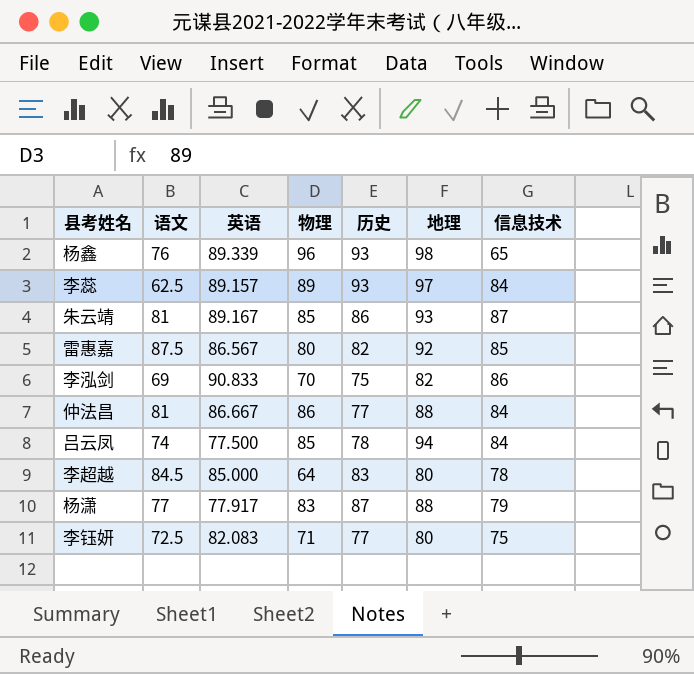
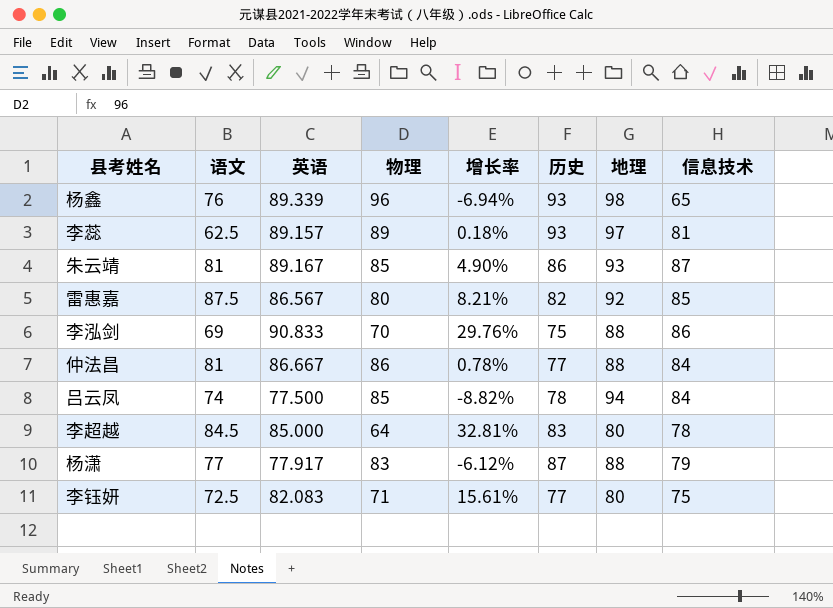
column 增长率 | formula: none -> ([英语] - [物理]) / [物理]
李蕊 | 信息技术: 84 -> 81
李泓剑 | 地理: 82 -> 88

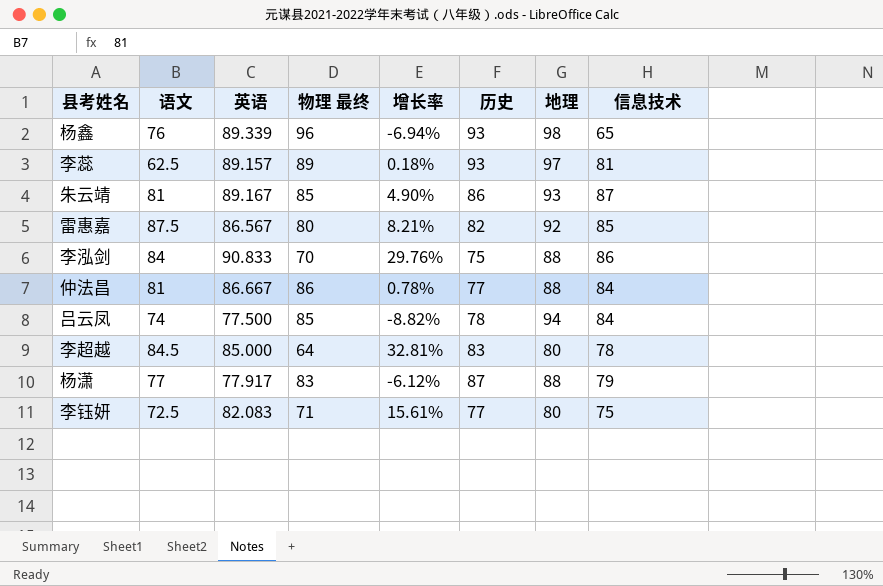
column name: 物理 -> 物理 最终
李泓剑 | 语文: 69 -> 84

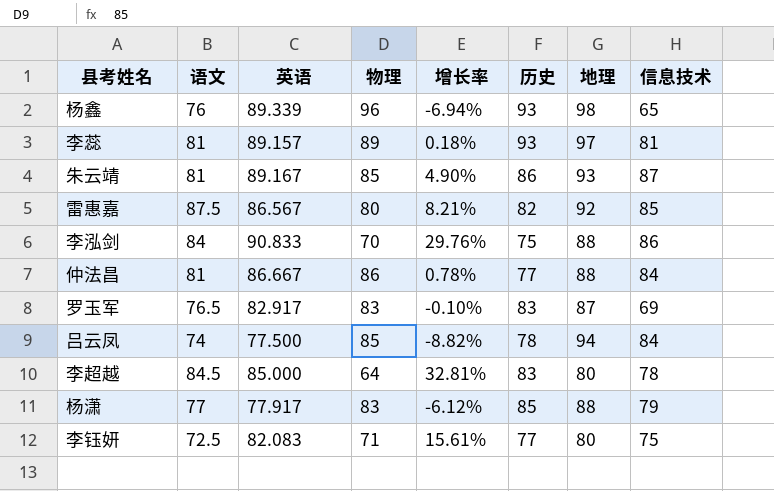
column name: 物理 最终 -> 物理
李蕊 | 语文: 62.5 -> 81
row 罗玉军: none -> 76.5 | 82.917 | 83 | -0.10% | 83 | 87 | 69
杨潇 | 历史: 87 -> 85

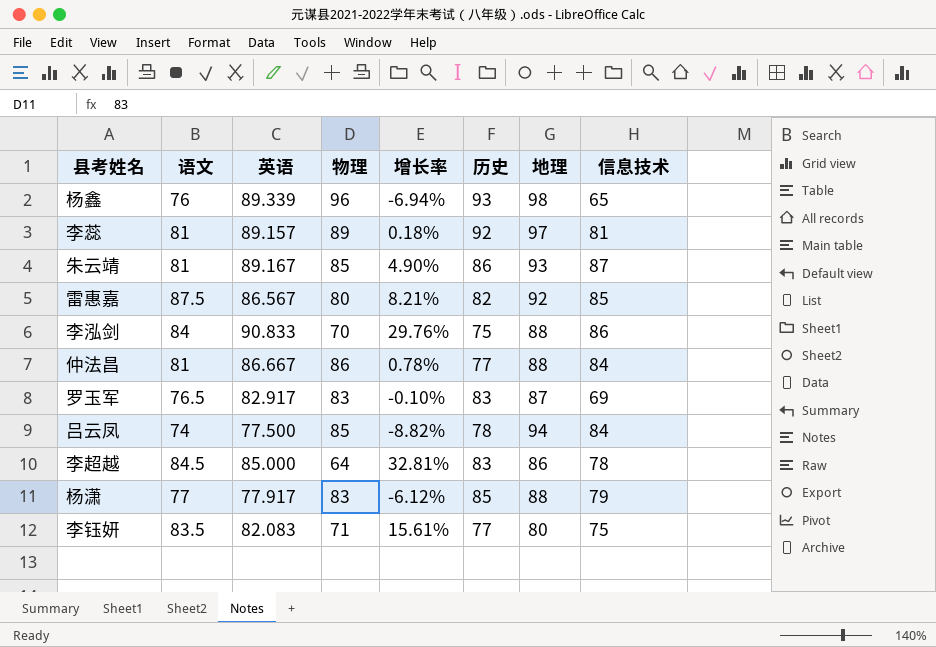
李蕊 | 历史: 93 -> 92
李超越 | 地理: 80 -> 86
李钰妍 | 语文: 72.5 -> 83.5

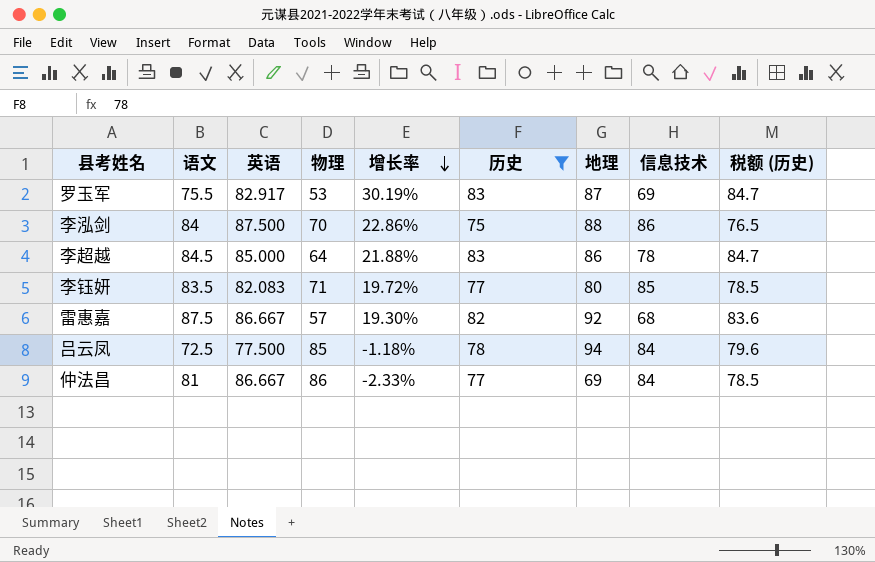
filter: none -> 历史 <= 83
row order: none -> 增长率 descending
column 增长率 | formula: ([英语] - [物理]) / [物理] -> ([信息技术] - [物理]) / [物理]
column 税额 (历史) | formula: none -> [历史] * 1.02
罗玉军 | 语文: 76.5 -> 75.5
罗玉军 | 物理: 83 -> 53
李泓剑 | 英语: 90.833 -> 87.500
李钰妍 | 信息技术: 75 -> 85
雷惠嘉 | 英语: 86.567 -> 86.667
雷惠嘉 | 物理: 80 -> 57
雷惠嘉 | 信息技术: 85 -> 68
吕云凤 | 语文: 74 -> 72.5
仲法昌 | 地理: 88 -> 69

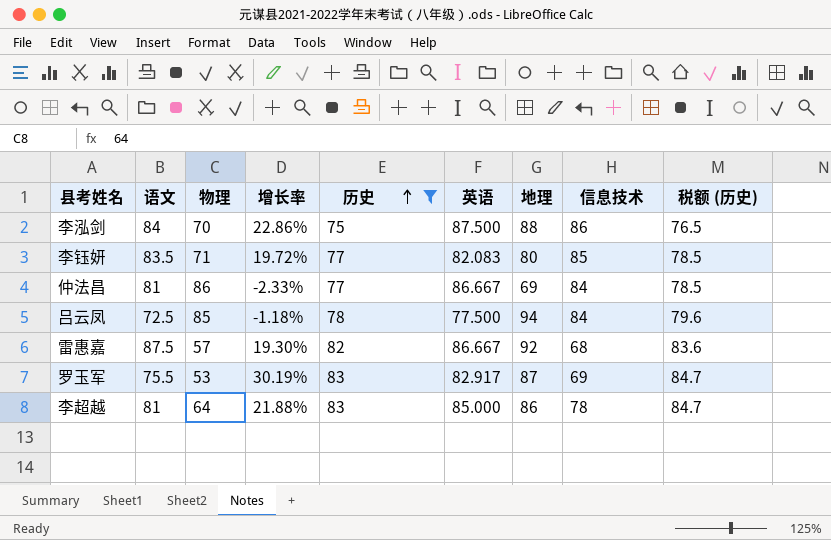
row order: 增长率 descending -> 历史 ascending
column 英语 | position: 3 -> 6
李超越 | 语文: 84.5 -> 81

